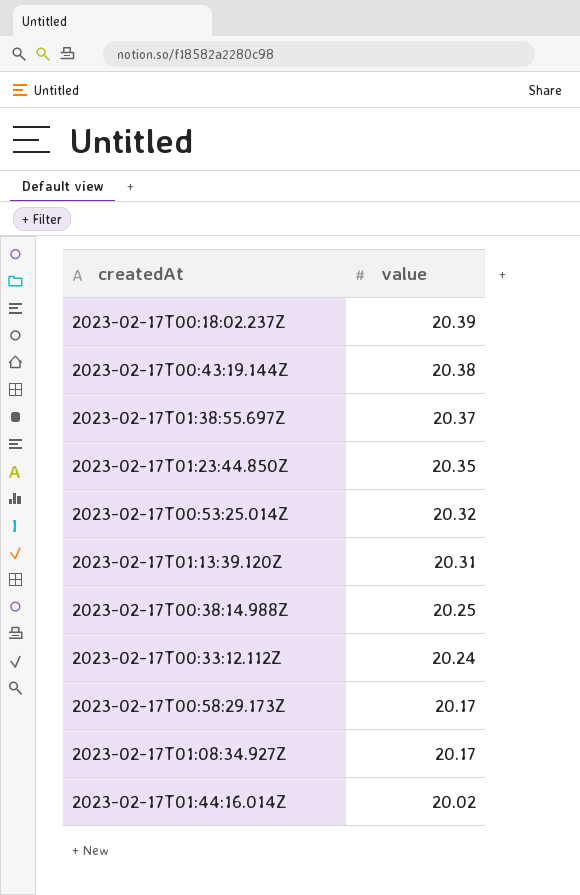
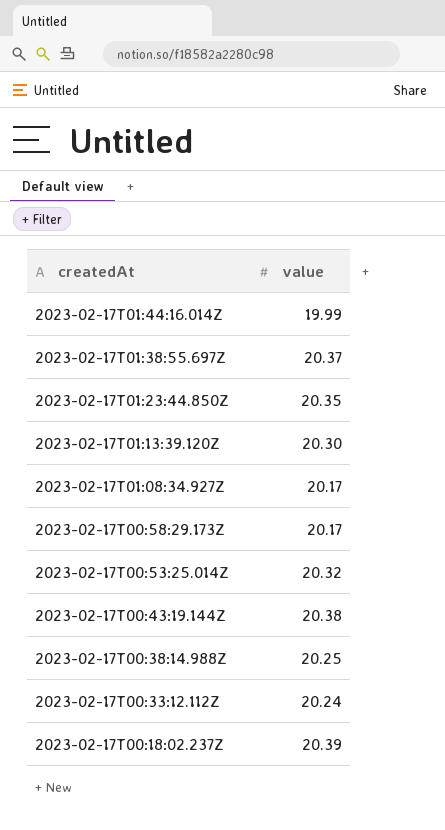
row order: value descending -> createdAt descending
2023-02-17T01:44:16.014Z | value: 20.02 -> 19.99
2023-02-17T01:13:39.120Z | value: 20.31 -> 20.30

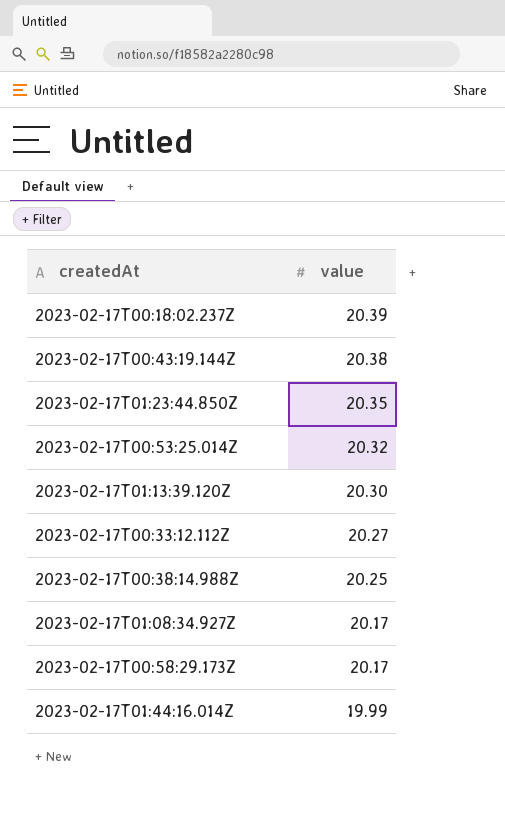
row order: createdAt descending -> value descending
row 2023-02-17T01:38:55.697Z: 20.37 -> none
2023-02-17T00:33:12.112Z | value: 20.24 -> 20.27

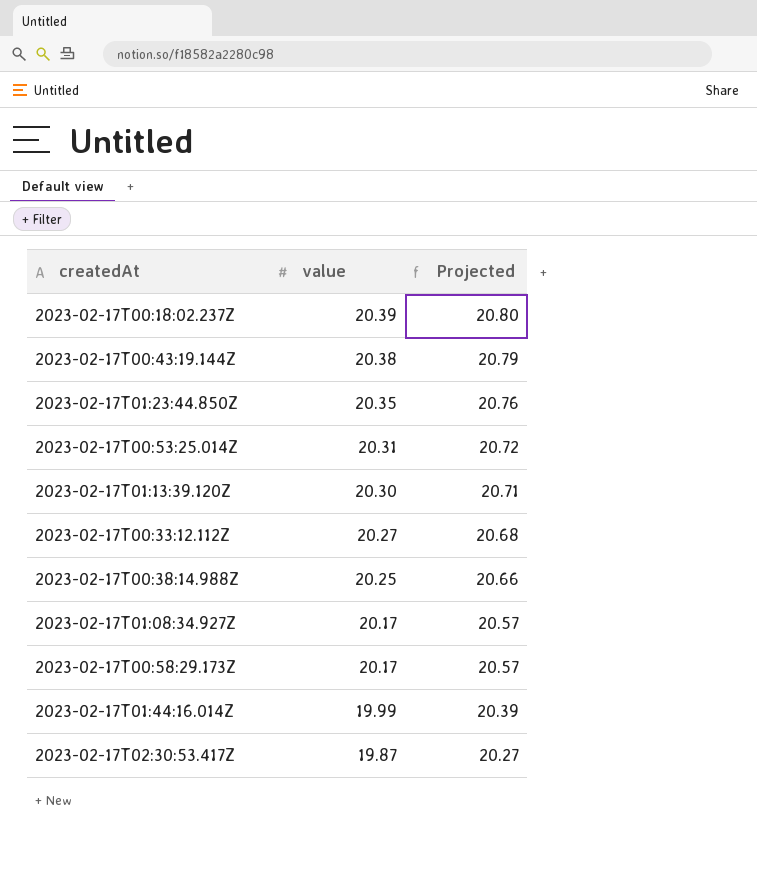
column Projected | formula: none -> [value] * 1.02
2023-02-17T00:53:25.014Z | value: 20.32 -> 20.31
row 2023-02-17T02:30:53.417Z: none -> 19.87 | 20.27

